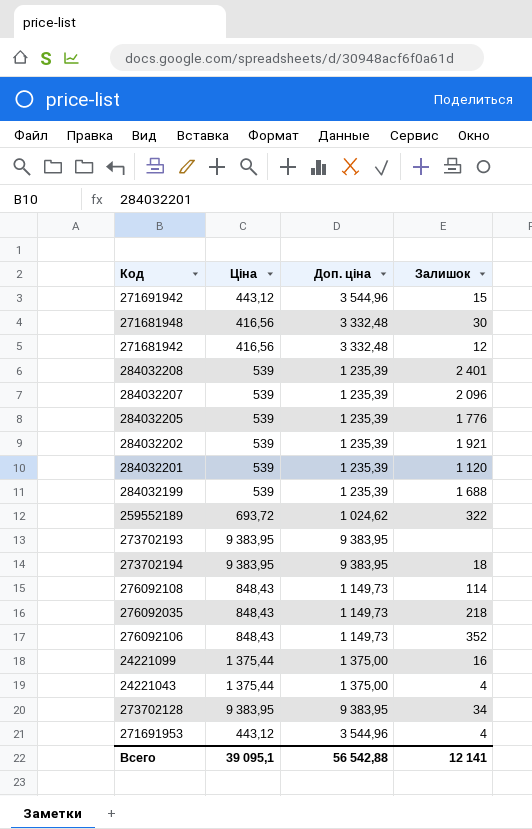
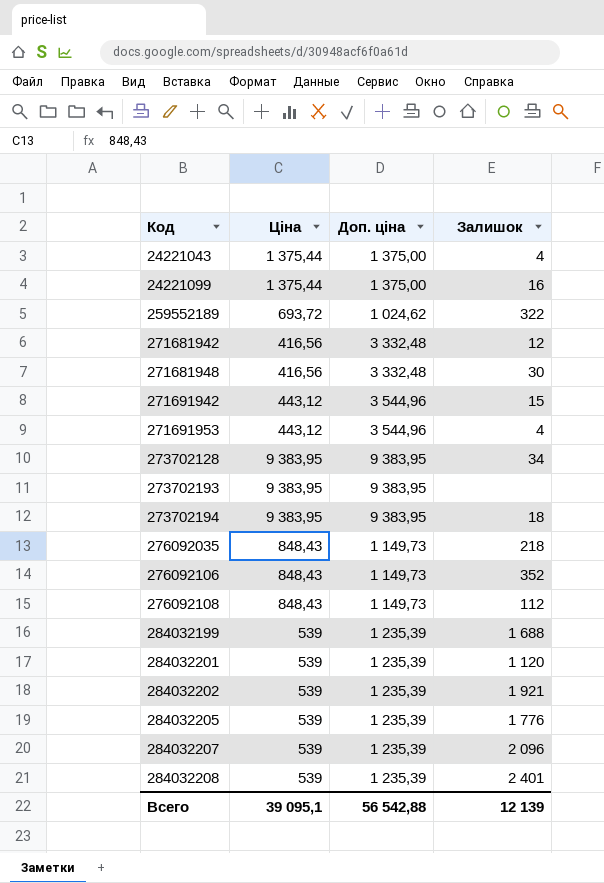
row order: none -> Код ascending
276092108 | Залишок: 114 -> 112
Всего | Залишок: 12 141 -> 12 139

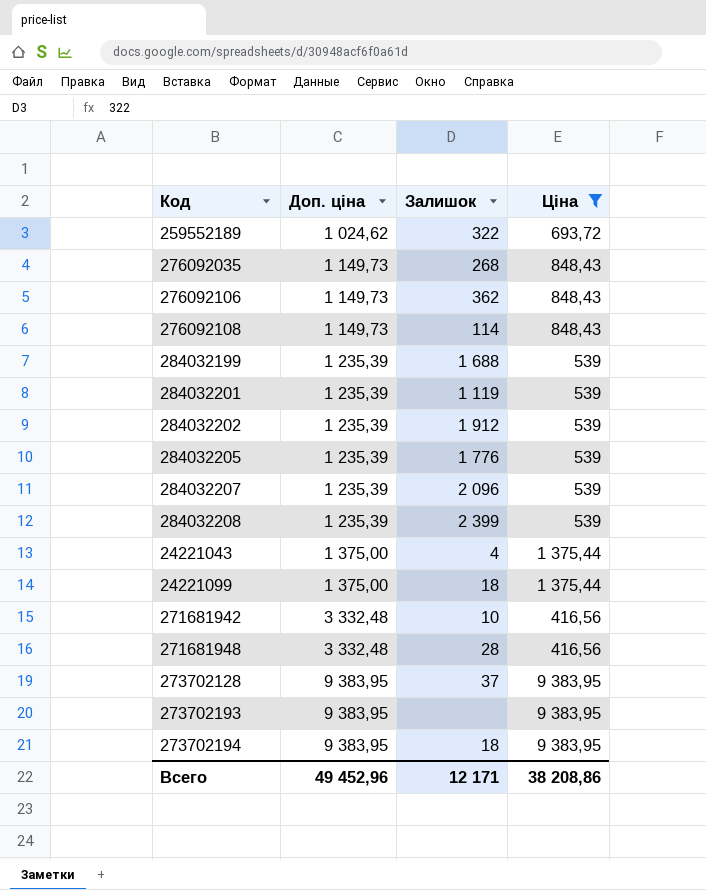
filter: none -> Ціна != 443,12
row order: Код ascending -> Доп. ціна ascending
column Ціна | position: 2 -> 4
276092035 | Залишок: 218 -> 268
276092106 | Залишок: 352 -> 362
276092108 | Залишок: 112 -> 114
284032201 | Залишок: 1 120 -> 1 119
284032202 | Залишок: 1 921 -> 1 912
284032208 | Залишок: 2 401 -> 2 399
24221099 | Залишок: 16 -> 18
271681942 | Залишок: 12 -> 10
271681948 | Залишок: 30 -> 28
273702128 | Залишок: 34 -> 37
Всего | Доп. ціна: 56 542,88 -> 49 452,96
Всего | Залишок: 12 139 -> 12 171
Всего | Ціна: 39 095,1 -> 38 208,86

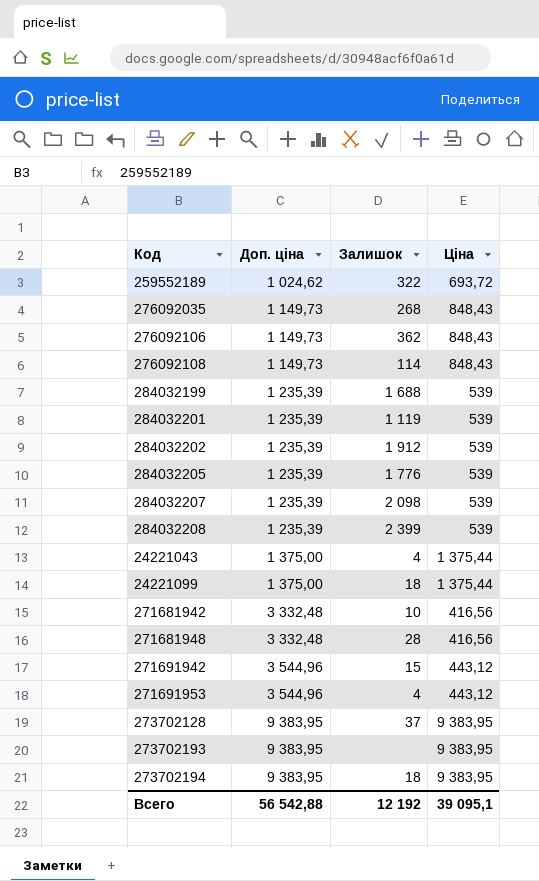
filter: Ціна != 443,12 -> none
284032207 | Залишок: 2 096 -> 2 098
Всего | Доп. ціна: 49 452,96 -> 56 542,88
Всего | Залишок: 12 171 -> 12 192
Всего | Ціна: 38 208,86 -> 39 095,1

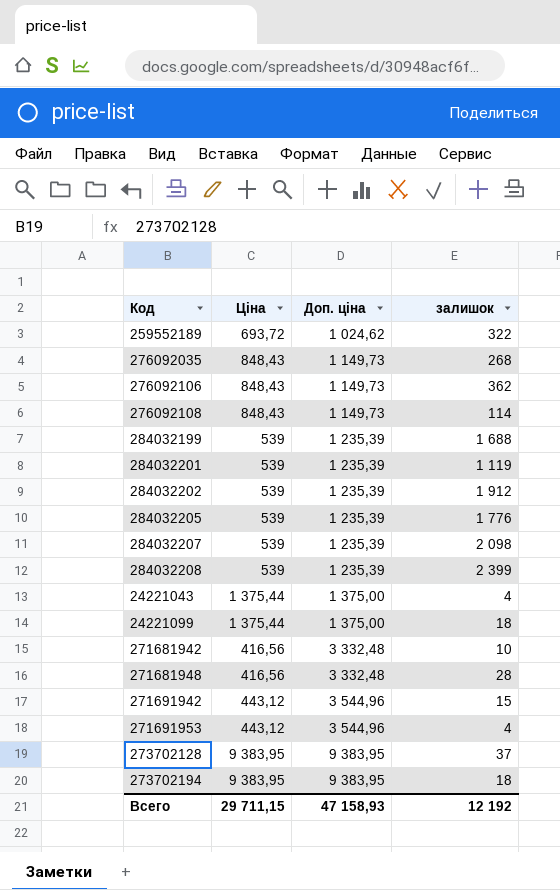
column Ціна | position: 4 -> 2
column name: Залишок -> залишок
row 273702193: 9 383,95 | none | 9 383,95 -> none
Всего | Ціна: 39 095,1 -> 29 711,15
Всего | Доп. ціна: 56 542,88 -> 47 158,93

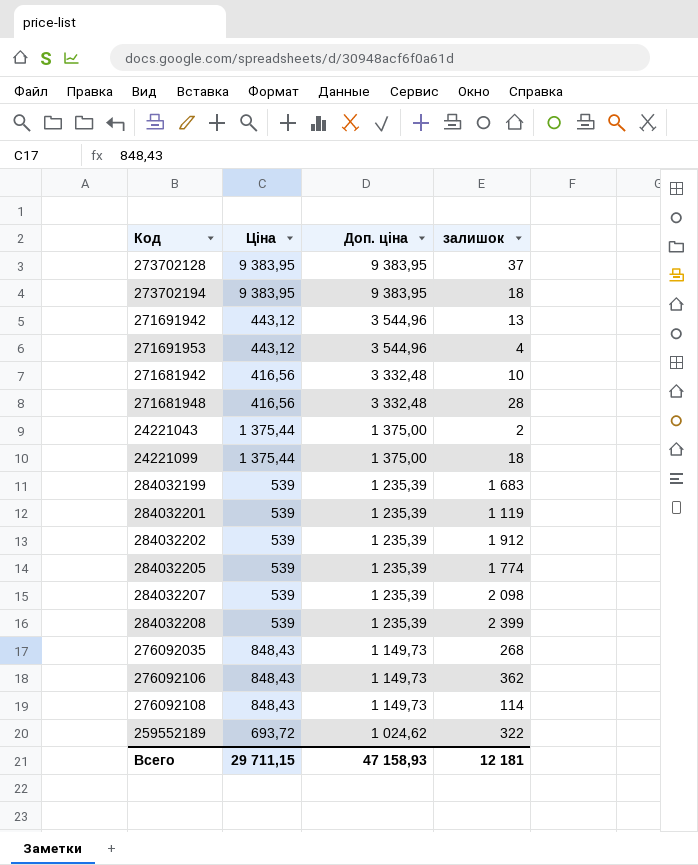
row order: Доп. ціна ascending -> Доп. ціна descending
271691942 | залишок: 15 -> 13
24221043 | залишок: 4 -> 2
284032199 | залишок: 1 688 -> 1 683
284032205 | залишок: 1 776 -> 1 774
Всего | залишок: 12 192 -> 12 181

